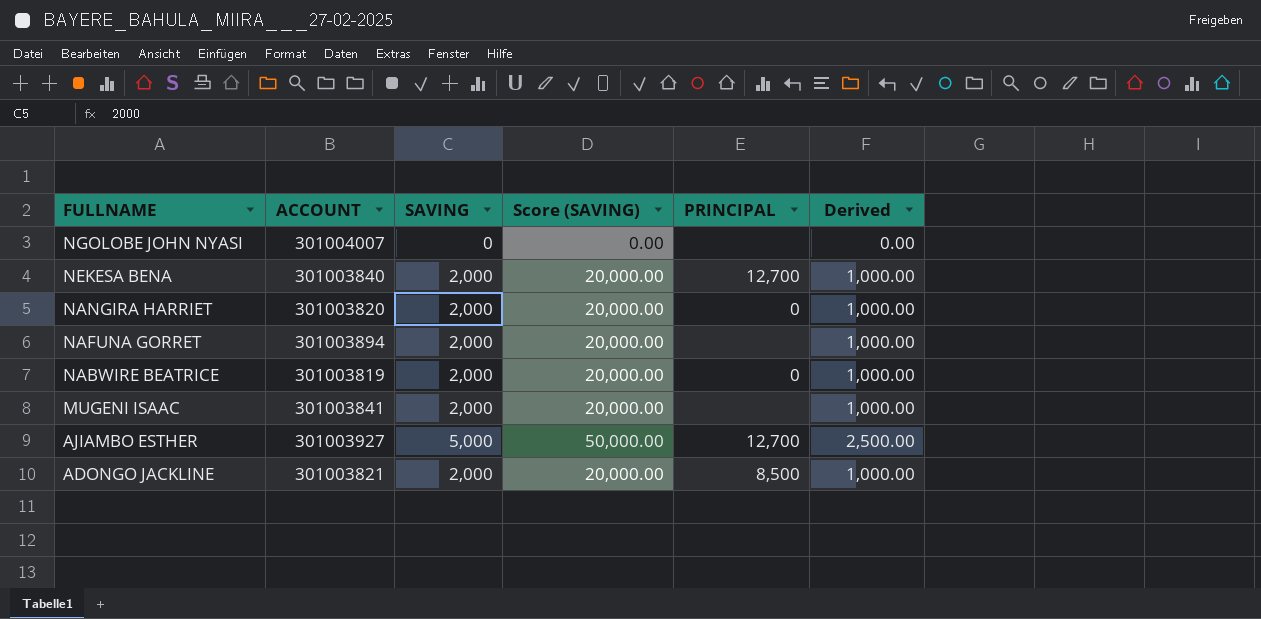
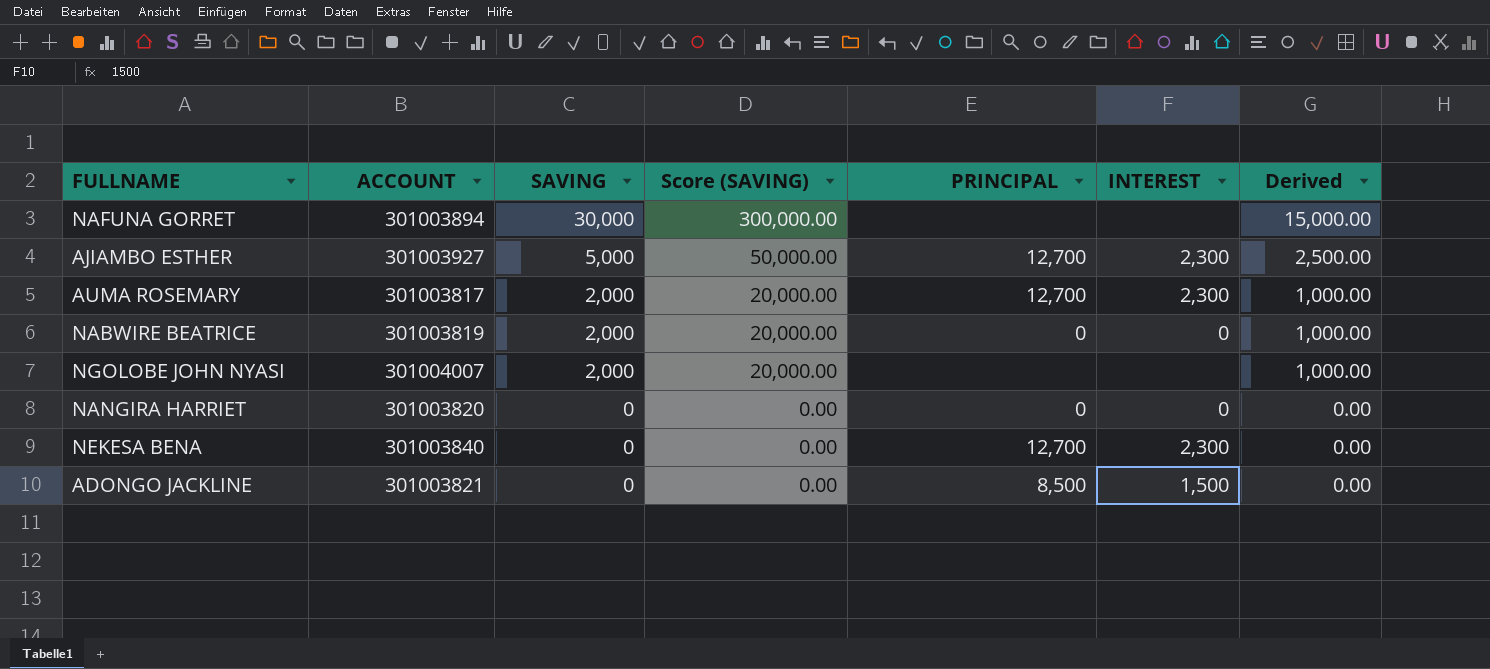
row order: FULLNAME descending -> SAVING descending
column INTEREST | position: none -> 6
row MUGENI ISAAC: 301003841 | 2,000 | 20,000.00 | none | 1,000.00 -> none
NAFUNA GORRET | SAVING: 2,000 -> 30,000
NAFUNA GORRET | Score (SAVING): 20,000.00 -> 300,000.00
NAFUNA GORRET | Derived: 1,000.00 -> 15,000.00
row AUMA ROSEMARY: none -> 301003817 | 2,000 | 20,000.00 | 12,700 | 2,300 | 1,000.00
NGOLOBE JOHN NYASI | SAVING: 0 -> 2,000
NGOLOBE JOHN NYASI | Score (SAVING): 0.00 -> 20,000.00
NGOLOBE JOHN NYASI | Derived: 0.00 -> 1,000.00
NANGIRA HARRIET | SAVING: 2,000 -> 0
NANGIRA HARRIET | Score (SAVING): 20,000.00 -> 0.00
NANGIRA HARRIET | Derived: 1,000.00 -> 0.00
NEKESA BENA | SAVING: 2,000 -> 0
NEKESA BENA | Score (SAVING): 20,000.00 -> 0.00
NEKESA BENA | Derived: 1,000.00 -> 0.00
ADONGO JACKLINE | SAVING: 2,000 -> 0
ADONGO JACKLINE | Score (SAVING): 20,000.00 -> 0.00
ADONGO JACKLINE | Derived: 1,000.00 -> 0.00

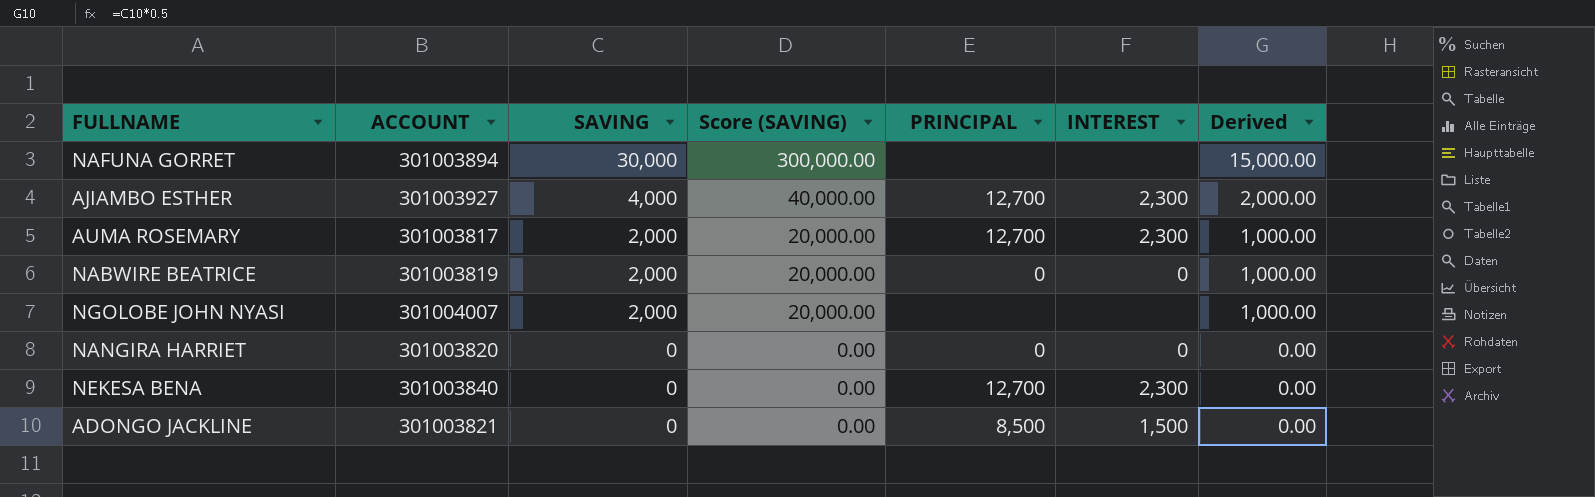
AJIAMBO ESTHER | SAVING: 5,000 -> 4,000
AJIAMBO ESTHER | Score (SAVING): 50,000.00 -> 40,000.00
AJIAMBO ESTHER | Derived: 2,500.00 -> 2,000.00

